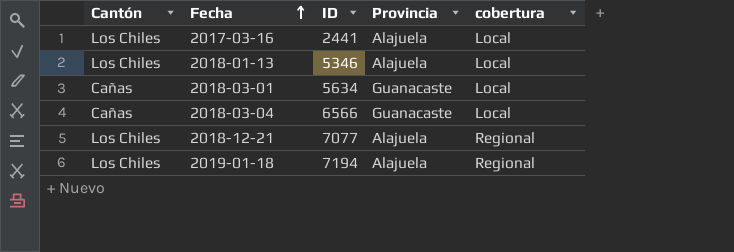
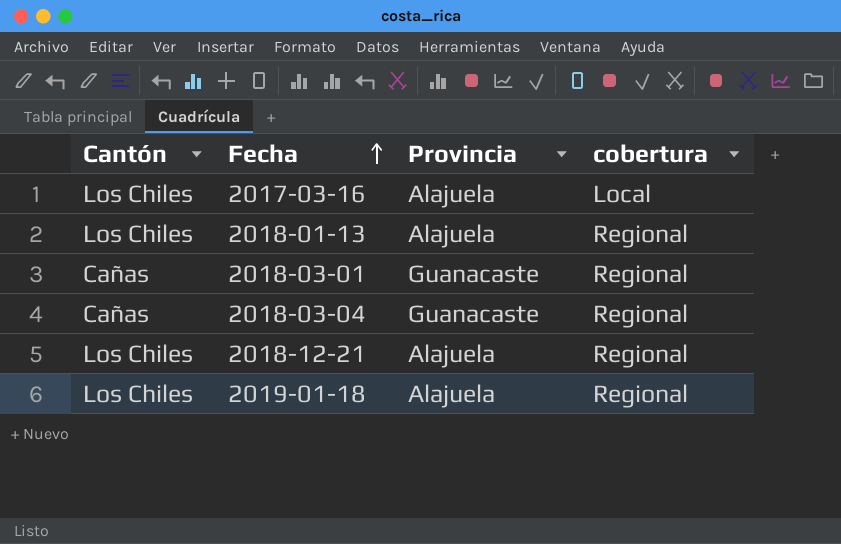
column ID | position: 3 -> none
2018-01-13 | cobertura: Local -> Regional
2018-03-01 | cobertura: Local -> Regional
2018-03-04 | cobertura: Local -> Regional

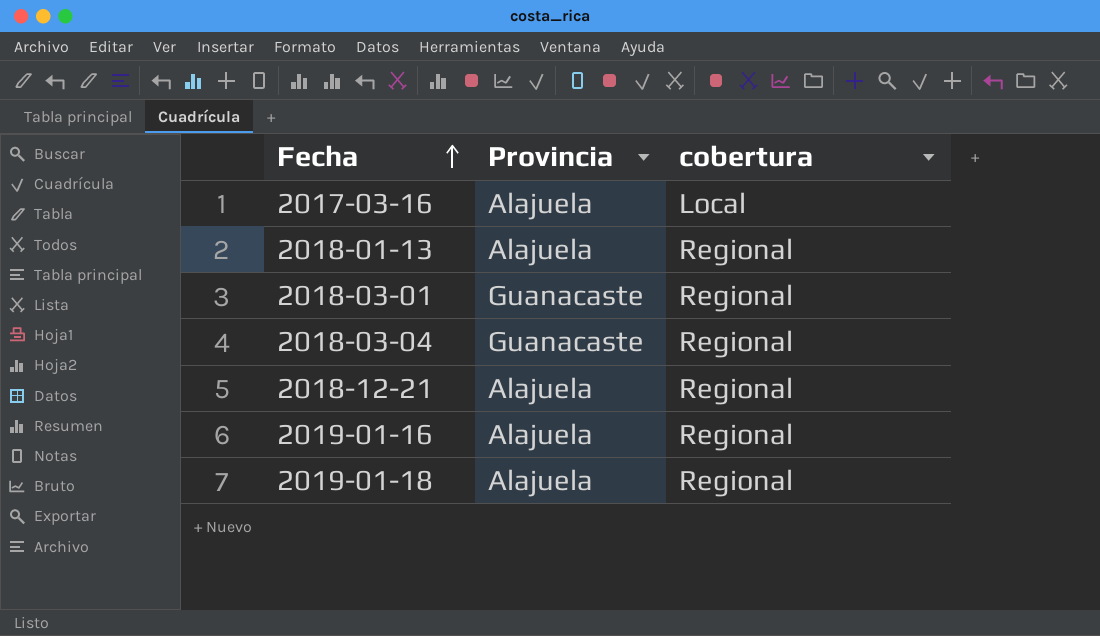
column Cantón | position: 1 -> none
row 2019-01-16: none -> Alajuela | Regional

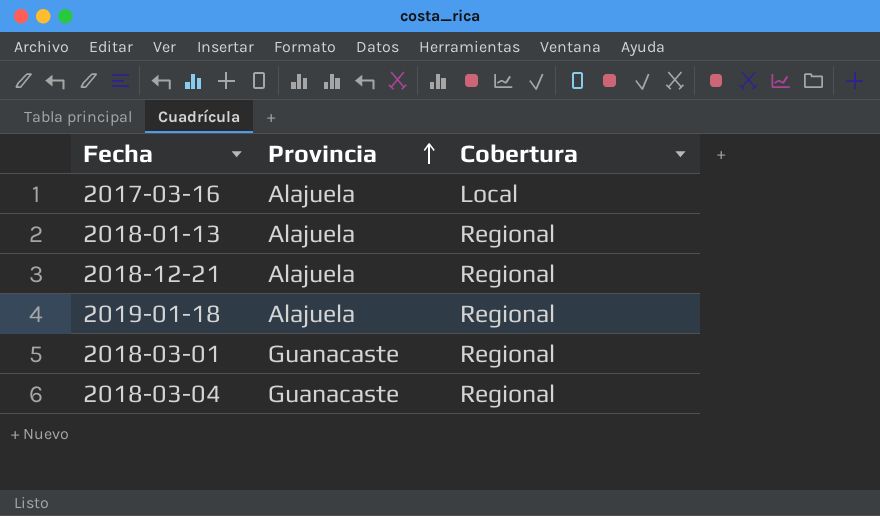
row order: Fecha ascending -> Provincia ascending
column name: cobertura -> Cobertura
row 2019-01-16: Alajuela | Regional -> none

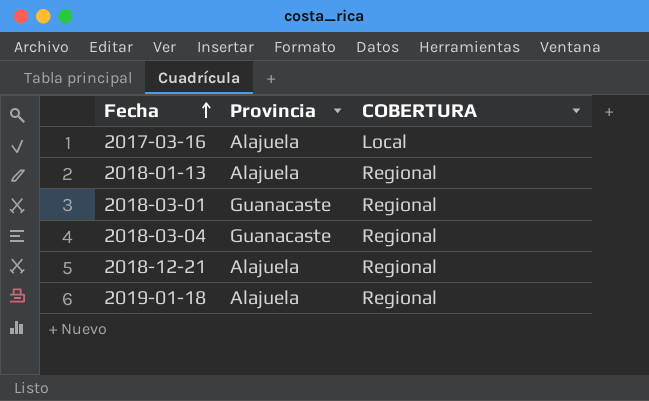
row order: Provincia ascending -> Fecha ascending
column name: Cobertura -> COBERTURA

